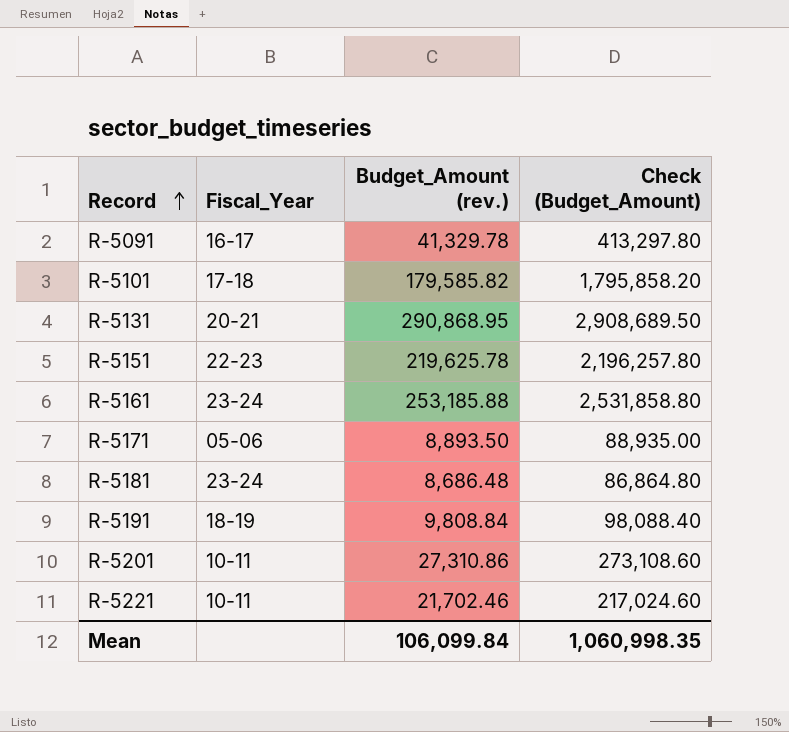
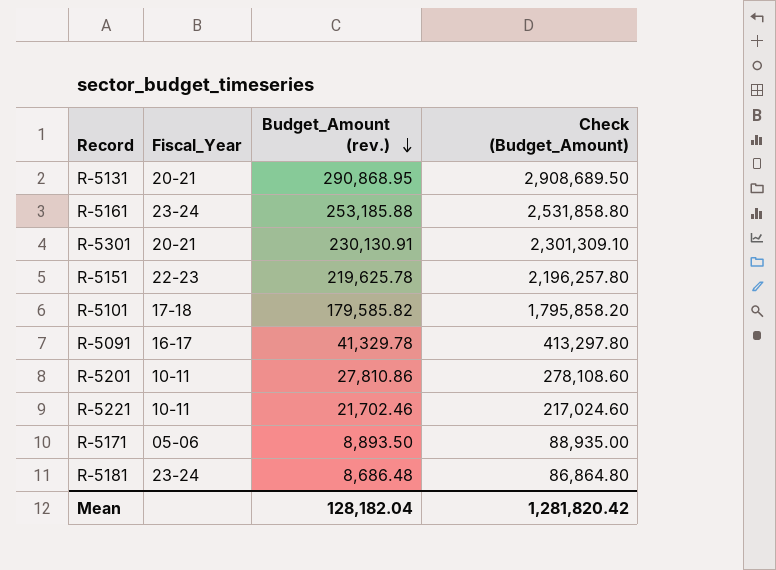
row order: Record ascending -> Budget_Amount (rev.) descending
row R-5191: 18-19 | 9,808.84 | 98,088.40 -> none
row R-5301: none -> 20-21 | 230,130.91 | 2,301,309.10
R-5201 | Budget_Amount (rev.): 27,310.86 -> 27,810.86
R-5201 | Check (Budget_Amount): 273,108.60 -> 278,108.60
Mean | Budget_Amount (rev.): 106,099.84 -> 128,182.04
Mean | Check (Budget_Amount): 1,060,998.35 -> 1,281,820.42

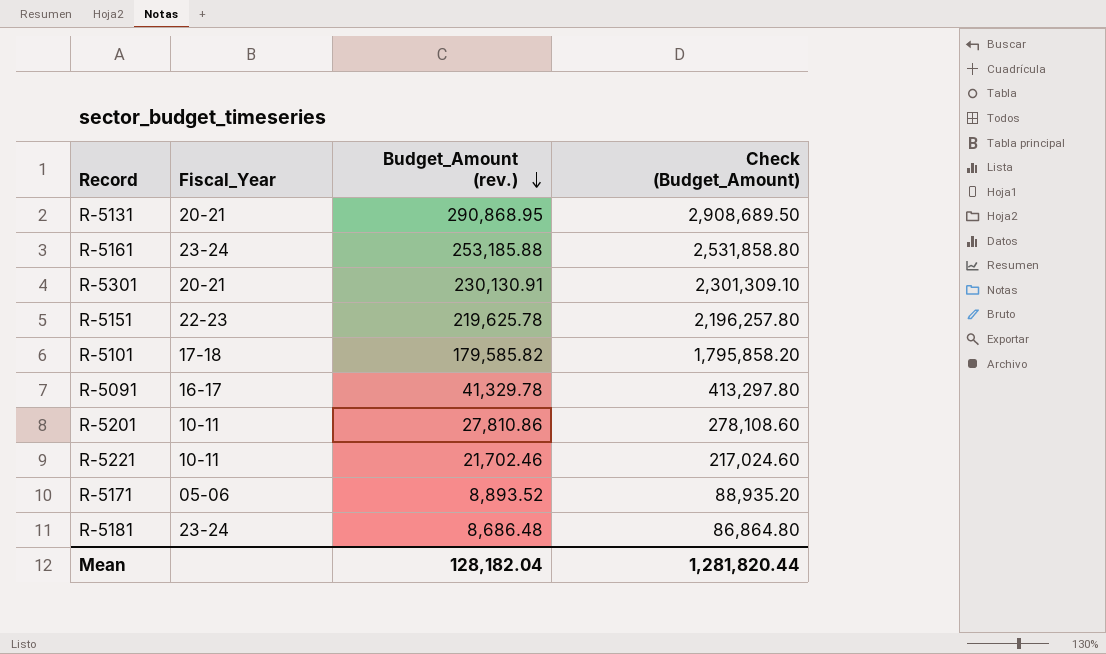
R-5171 | Budget_Amount (rev.): 8,893.50 -> 8,893.52
R-5171 | Check (Budget_Amount): 88,935.00 -> 88,935.20
Mean | Check (Budget_Amount): 1,281,820.42 -> 1,281,820.44

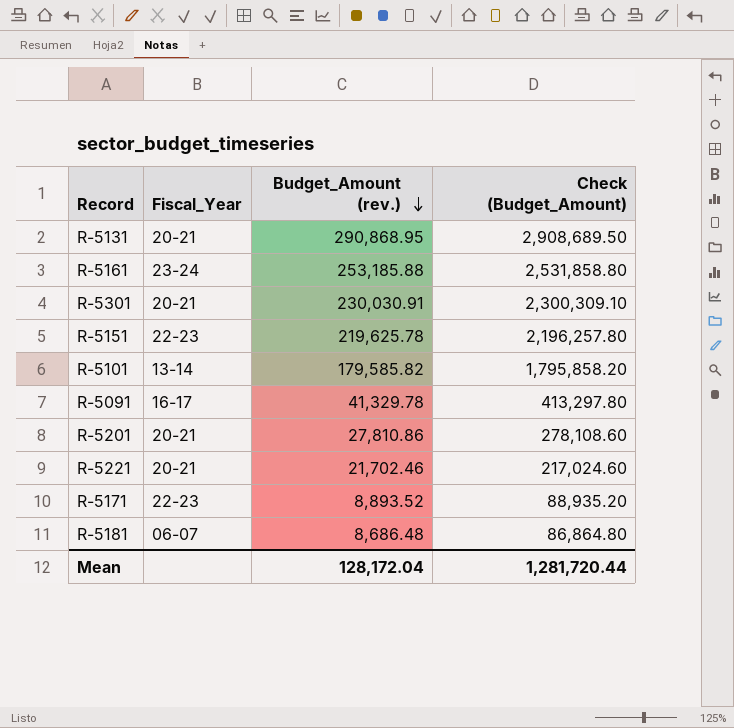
R-5301 | Budget_Amount (rev.): 230,130.91 -> 230,030.91
R-5301 | Check (Budget_Amount): 2,301,309.10 -> 2,300,309.10
R-5101 | Fiscal_Year: 17-18 -> 13-14
R-5201 | Fiscal_Year: 10-11 -> 20-21
R-5221 | Fiscal_Year: 10-11 -> 20-21
R-5171 | Fiscal_Year: 05-06 -> 22-23
R-5181 | Fiscal_Year: 23-24 -> 06-07
Mean | Budget_Amount (rev.): 128,182.04 -> 128,172.04
Mean | Check (Budget_Amount): 1,281,820.44 -> 1,281,720.44

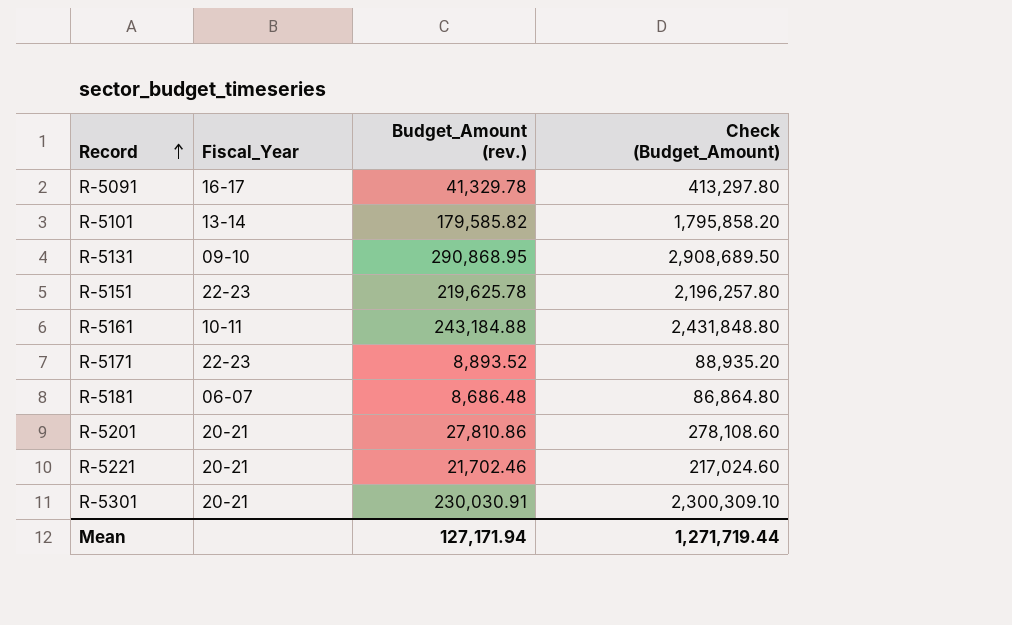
row order: Budget_Amount (rev.) descending -> Record ascending
R-5131 | Fiscal_Year: 20-21 -> 09-10
R-5161 | Fiscal_Year: 23-24 -> 10-11
R-5161 | Budget_Amount (rev.): 253,185.88 -> 243,184.88
R-5161 | Check (Budget_Amount): 2,531,858.80 -> 2,431,848.80
Mean | Budget_Amount (rev.): 128,172.04 -> 127,171.94
Mean | Check (Budget_Amount): 1,281,720.44 -> 1,271,719.44

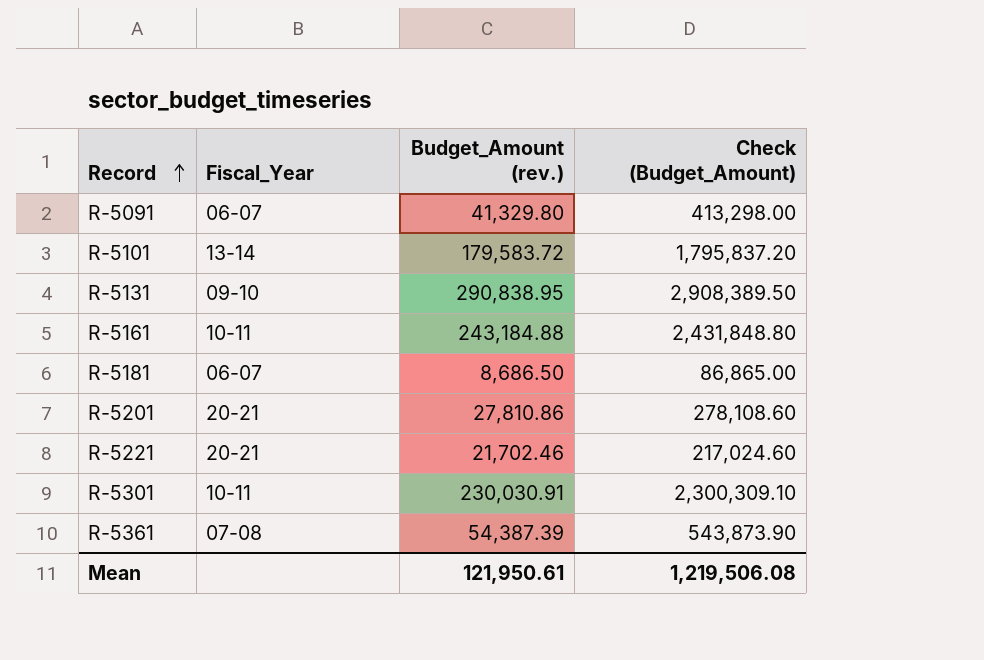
row R-5151: 22-23 | 219,625.78 | 2,196,257.80 -> none
row R-5171: 22-23 | 8,893.52 | 88,935.20 -> none
R-5091 | Fiscal_Year: 16-17 -> 06-07
R-5091 | Budget_Amount (rev.): 41,329.78 -> 41,329.80
R-5091 | Check (Budget_Amount): 413,297.80 -> 413,298.00
R-5101 | Budget_Amount (rev.): 179,585.82 -> 179,583.72
R-5101 | Check (Budget_Amount): 1,795,858.20 -> 1,795,837.20
R-5131 | Budget_Amount (rev.): 290,868.95 -> 290,838.95
R-5131 | Check (Budget_Amount): 2,908,689.50 -> 2,908,389.50
R-5181 | Budget_Amount (rev.): 8,686.48 -> 8,686.50
R-5181 | Check (Budget_Amount): 86,864.80 -> 86,865.00
R-5301 | Fiscal_Year: 20-21 -> 10-11
row R-5361: none -> 07-08 | 54,387.39 | 543,873.90
Mean | Budget_Amount (rev.): 127,171.94 -> 121,950.61
Mean | Check (Budget_Amount): 1,271,719.44 -> 1,219,506.08

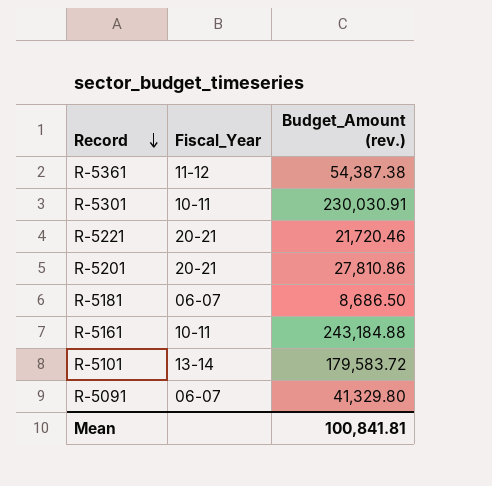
row order: Record ascending -> Record descending
column Check (Budget_Amount) | formula: [Budget_Amount (rev.)] * 10 -> none
row R-5131: 09-10 | 290,838.95 | 2,908,389.50 -> none
R-5361 | Fiscal_Year: 07-08 -> 11-12
R-5361 | Budget_Amount (rev.): 54,387.39 -> 54,387.38
R-5221 | Budget_Amount (rev.): 21,702.46 -> 21,720.46
Mean | Budget_Amount (rev.): 121,950.61 -> 100,841.81

